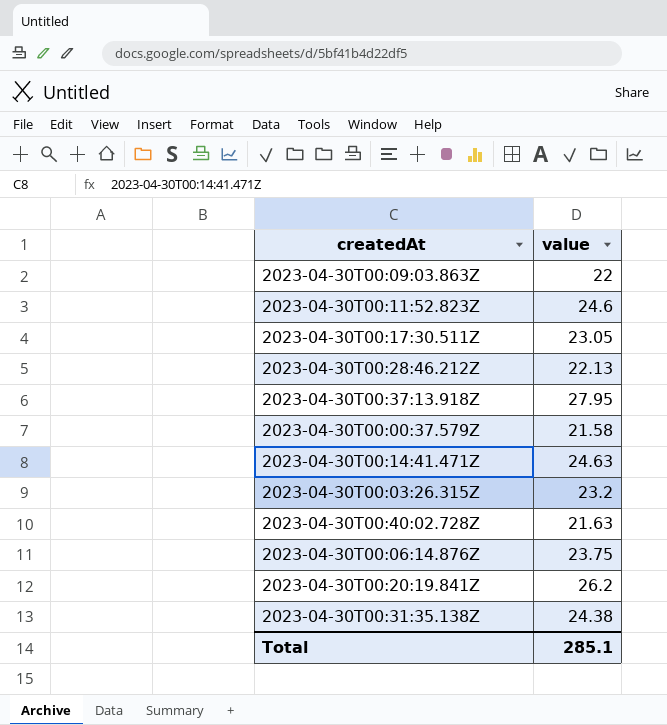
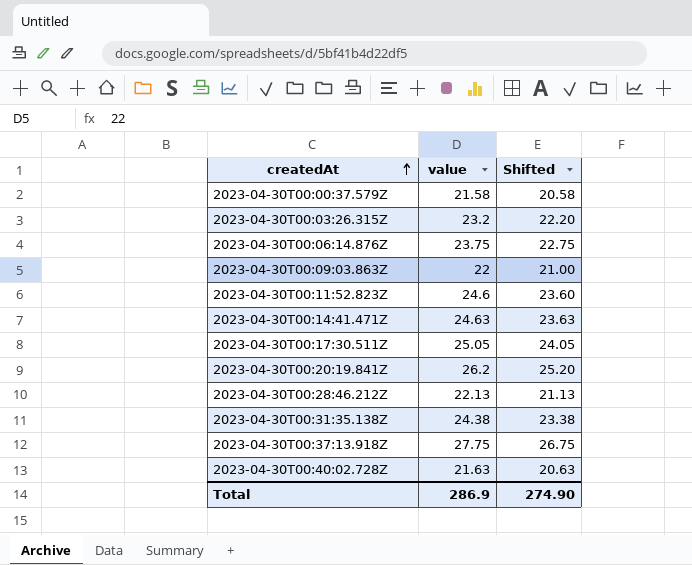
row order: none -> createdAt ascending
column Shifted | formula: none -> [value] - 1
2023-04-30T00:17:30.511Z | value: 23.05 -> 25.05
2023-04-30T00:37:13.918Z | value: 27.95 -> 27.75
Total | value: 285.1 -> 286.9

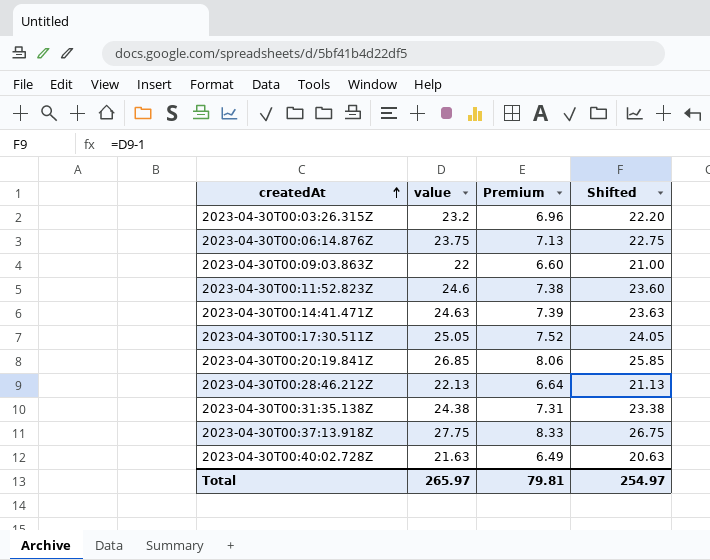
column Premium | formula: none -> [value] * 0.3
row 2023-04-30T00:00:37.579Z: 21.58 | 20.58 -> none
2023-04-30T00:20:19.841Z | value: 26.2 -> 26.85
2023-04-30T00:20:19.841Z | Shifted: 25.20 -> 25.85
Total | value: 286.9 -> 265.97
Total | Shifted: 274.90 -> 254.97

